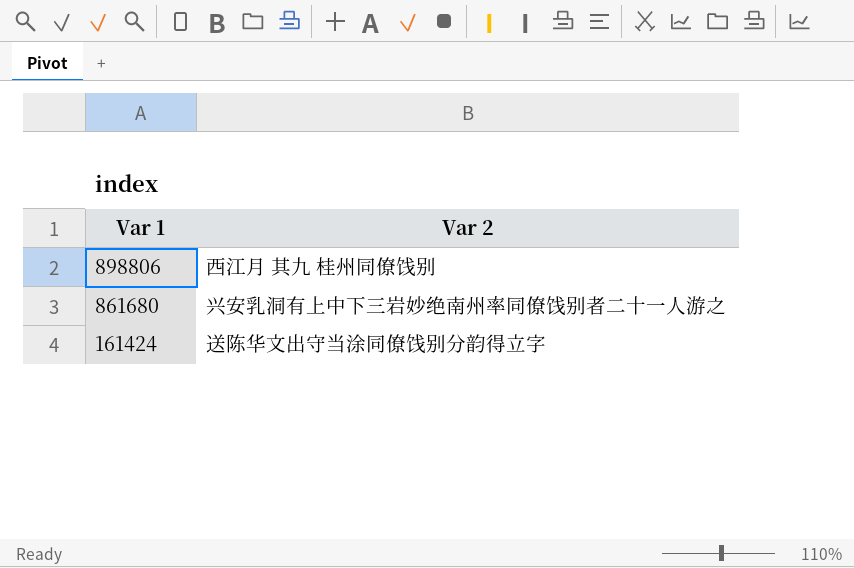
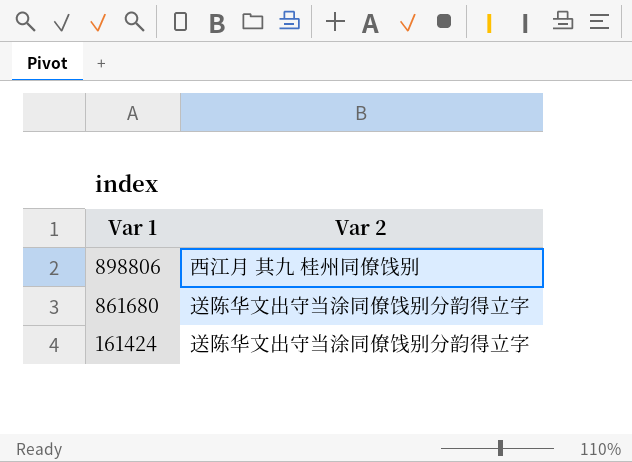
861680 | Var 2: 兴安乳洞有上中下三岩妙绝南州率同僚饯别者二十一人游之 -> 送陈华文出守当涂同僚饯别分韵得立字

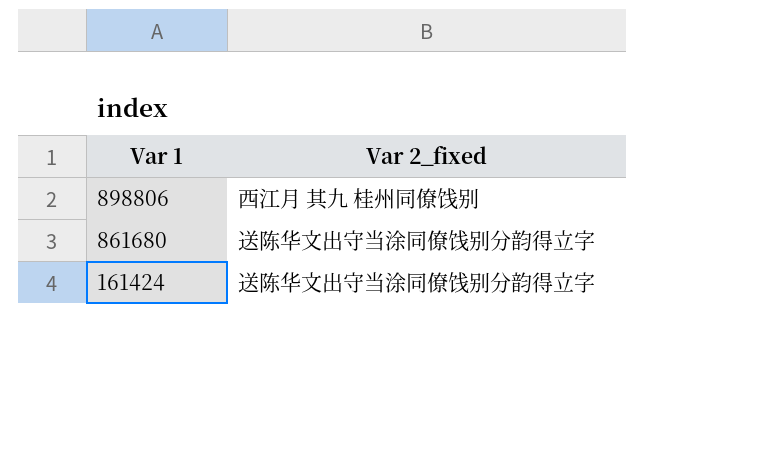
column name: Var 2 -> Var 2_fixed

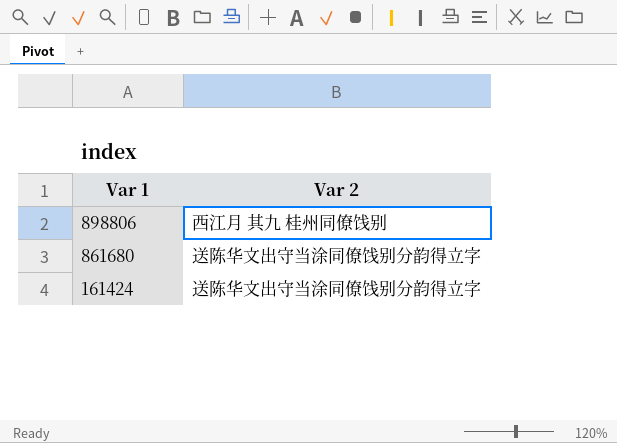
column name: Var 2_fixed -> Var 2

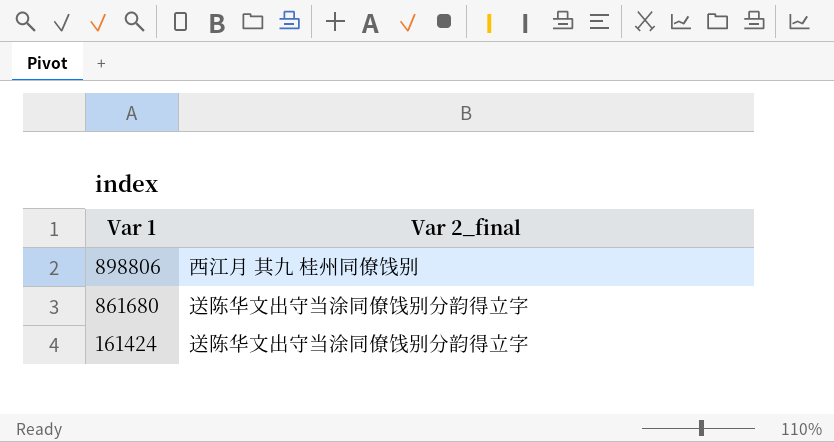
column name: Var 2 -> Var 2_final

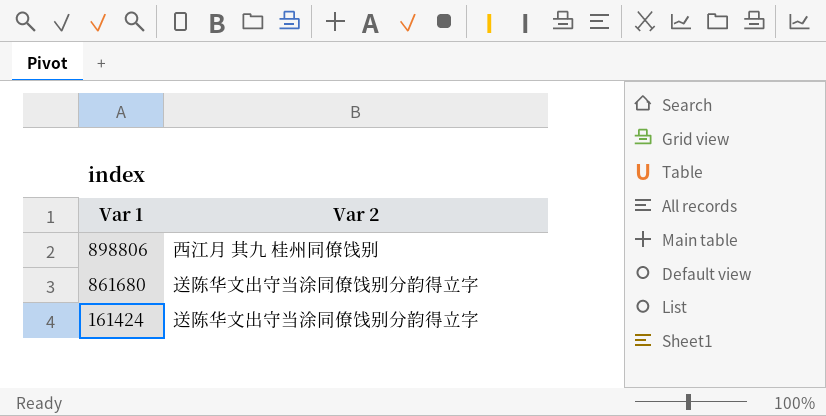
column name: Var 2_final -> Var 2

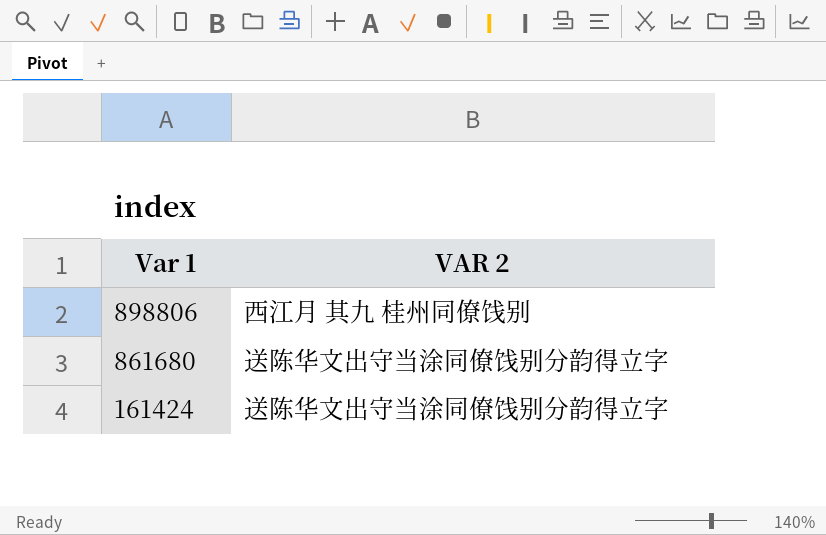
column name: Var 2 -> VAR 2

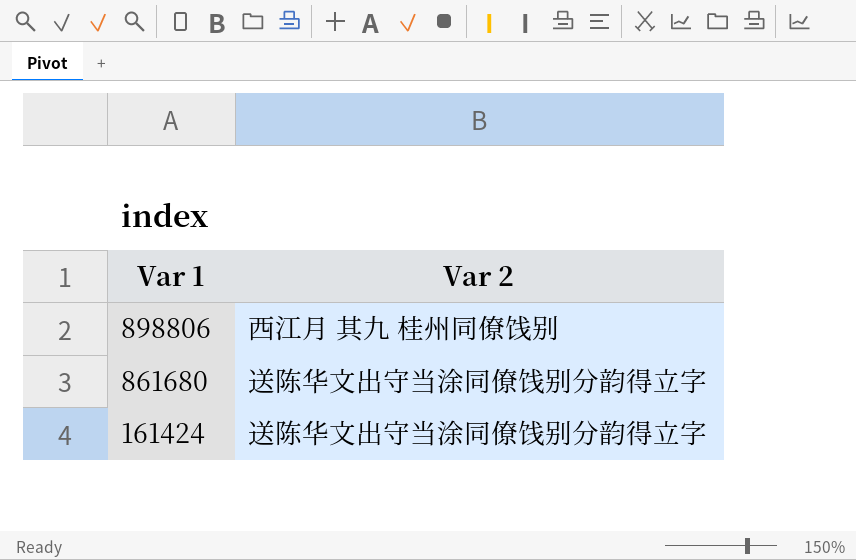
column name: VAR 2 -> Var 2

